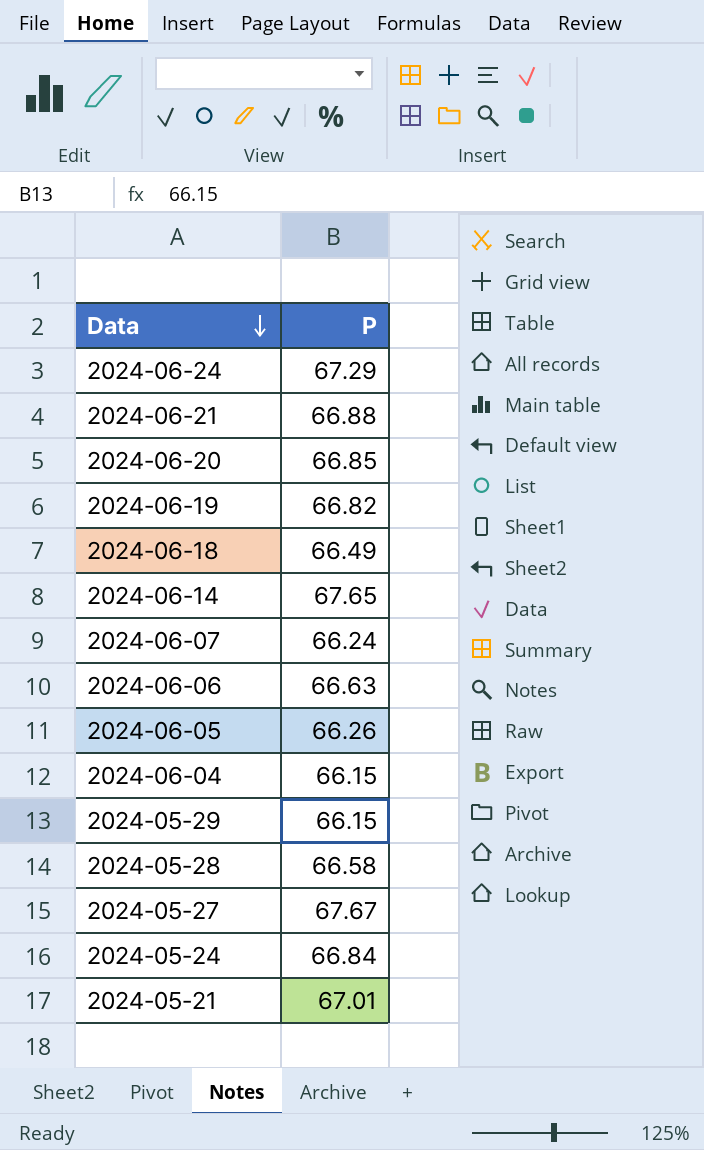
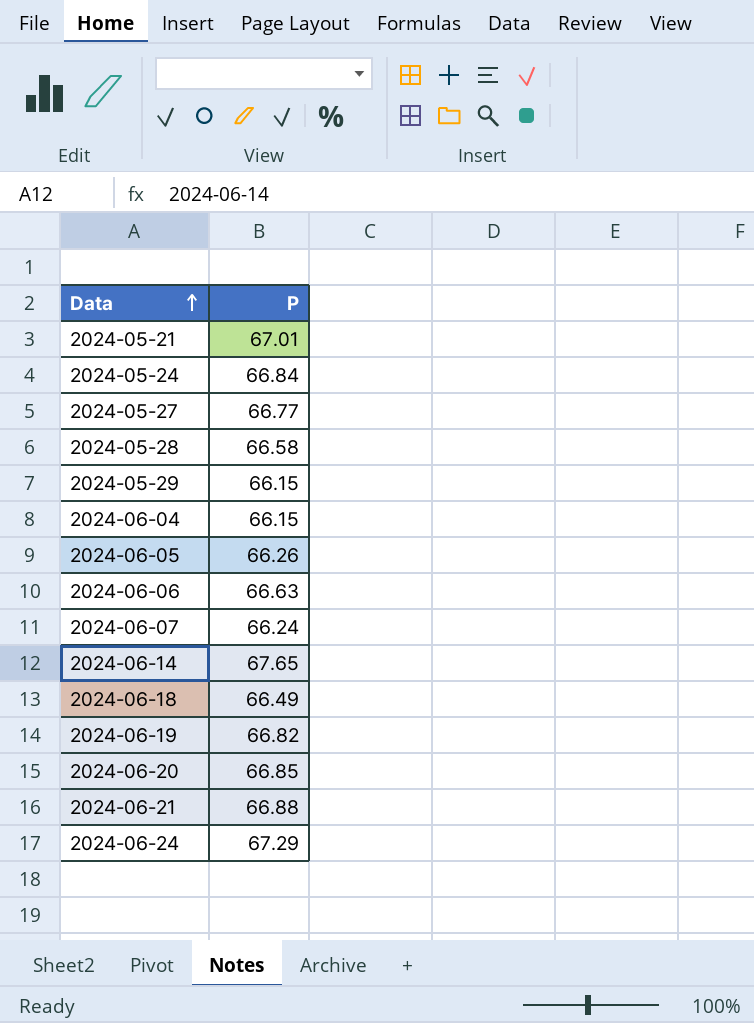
row order: Data descending -> Data ascending
2024-05-27 | P: 67.67 -> 66.77

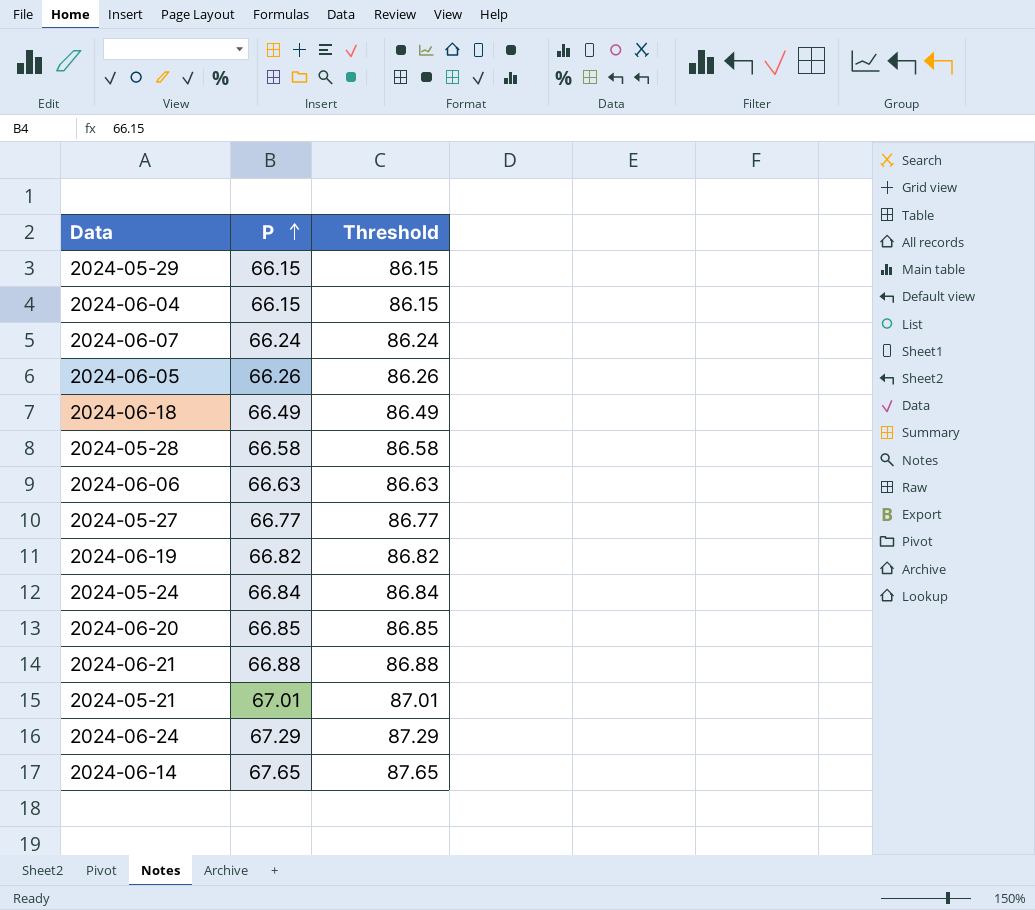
row order: Data ascending -> P ascending
column Threshold | formula: none -> [P] + 20

